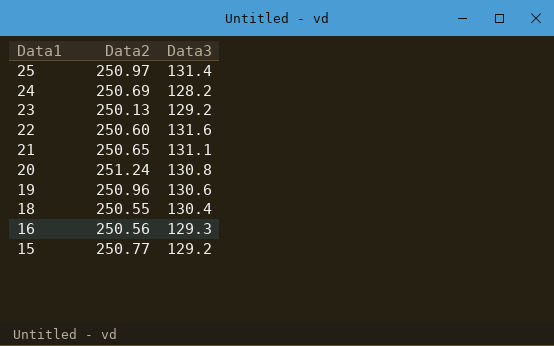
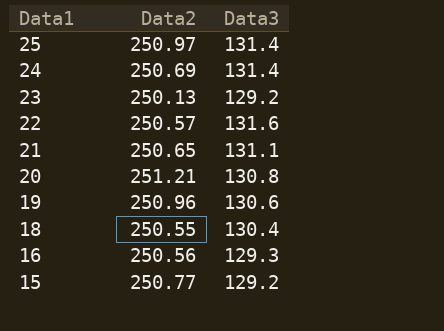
24 | Data3: 128.2 -> 131.4
22 | Data2: 250.60 -> 250.57
20 | Data2: 251.24 -> 251.21

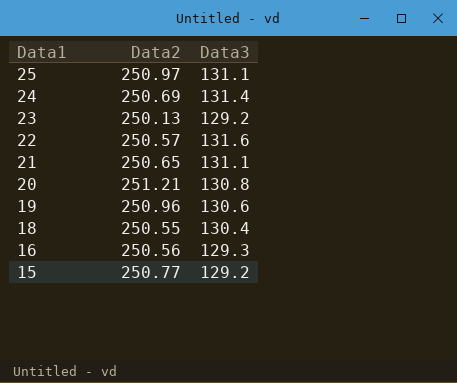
25 | Data3: 131.4 -> 131.1

